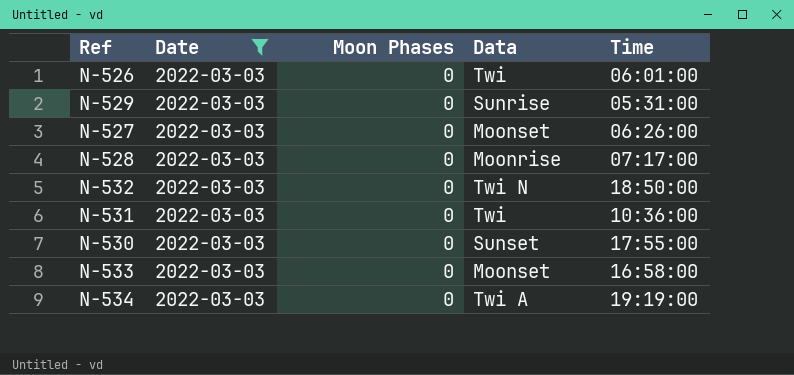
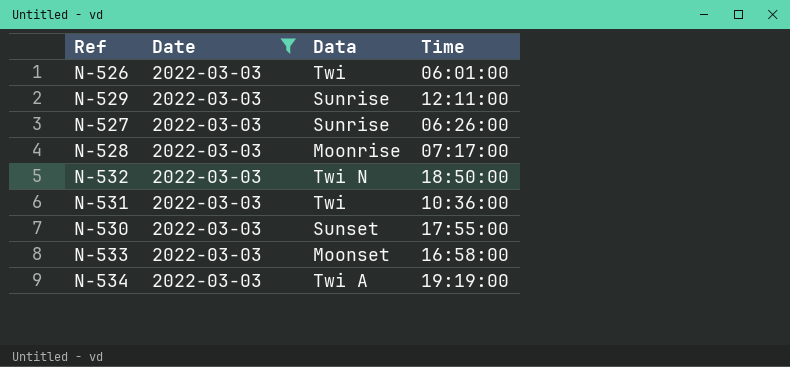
column Moon Phases | position: 3 -> none
N-529 | Time: 05:31:00 -> 12:11:00
N-527 | Data: Moonset -> Sunrise

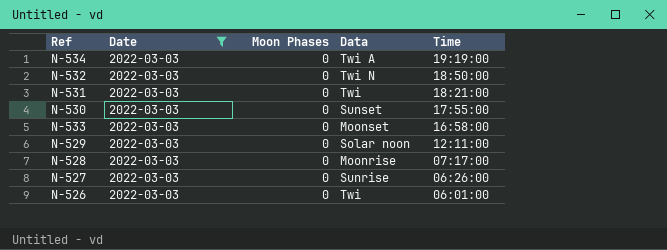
row order: none -> Time descending
column Moon Phases | position: none -> 3
N-531 | Time: 10:36:00 -> 18:21:00
N-529 | Data: Sunrise -> Solar noon

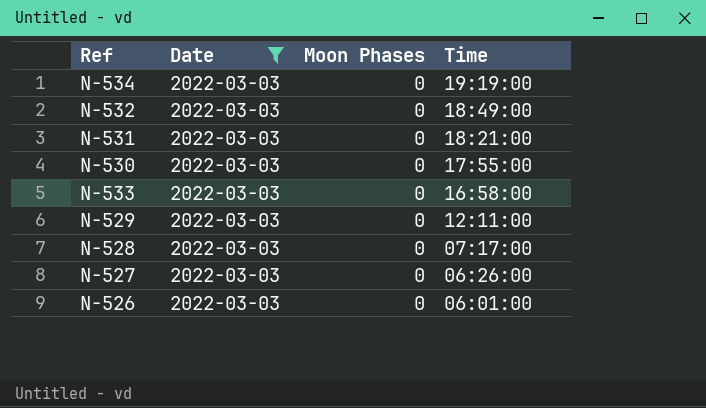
column Data | position: 4 -> none
N-532 | Time: 18:50:00 -> 18:49:00

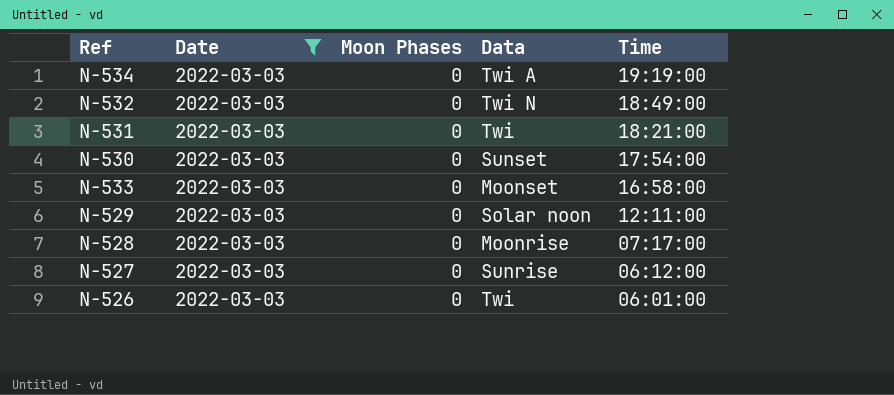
column Data | position: none -> 4
N-530 | Time: 17:55:00 -> 17:54:00
N-527 | Time: 06:26:00 -> 06:12:00

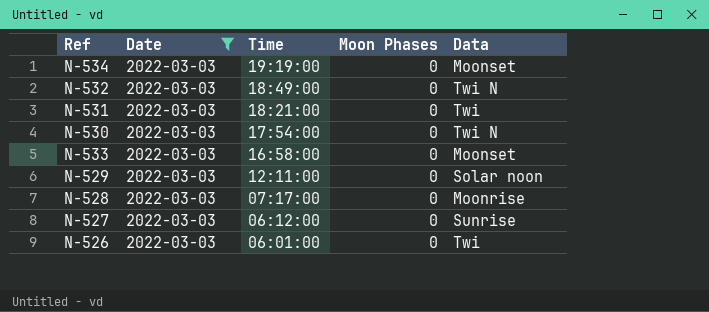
column Time | position: 5 -> 3
N-534 | Data: Twi A -> Moonset
N-530 | Data: Sunset -> Twi N

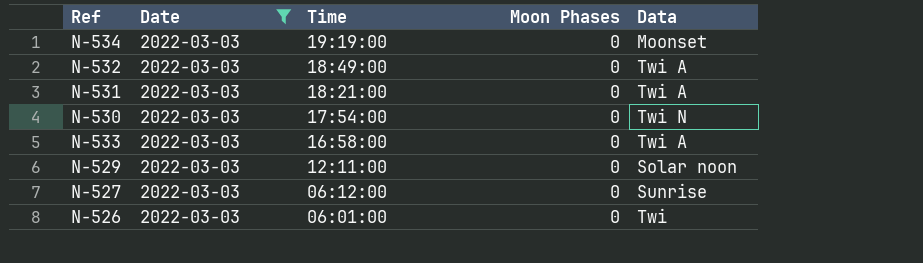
row N-528: 2022-03-03 | 07:17:00 | 0 | Moonrise -> none
N-532 | Data: Twi N -> Twi A
N-531 | Data: Twi -> Twi A
N-533 | Data: Moonset -> Twi A

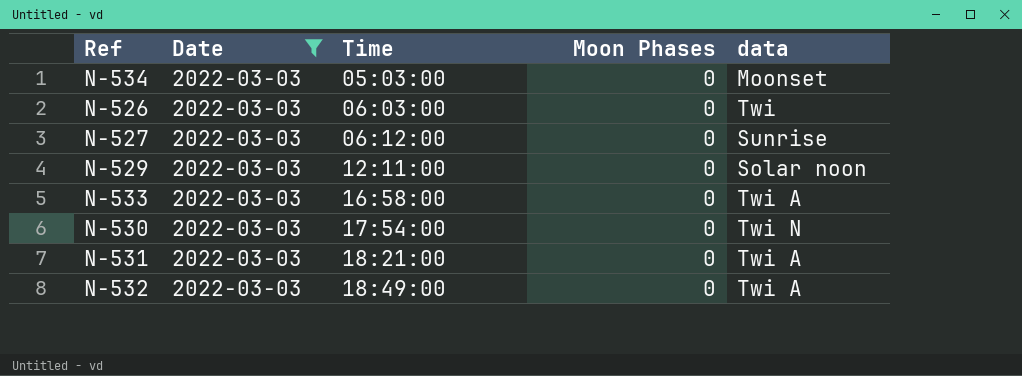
row order: Time descending -> Time ascending
column name: Data -> data
N-534 | Time: 19:19:00 -> 05:03:00
N-526 | Time: 06:01:00 -> 06:03:00

